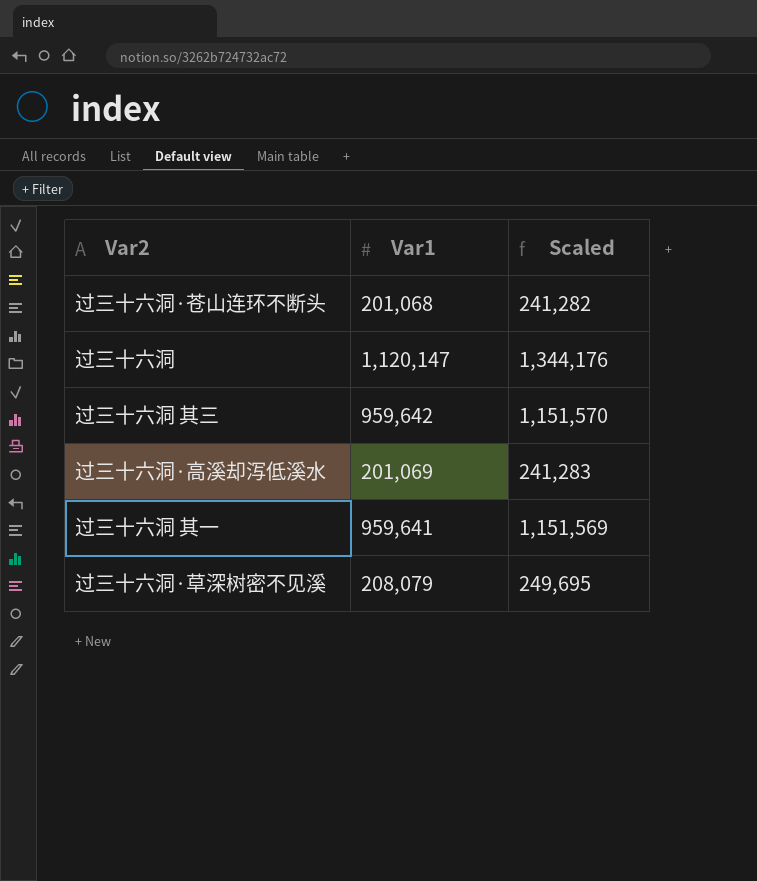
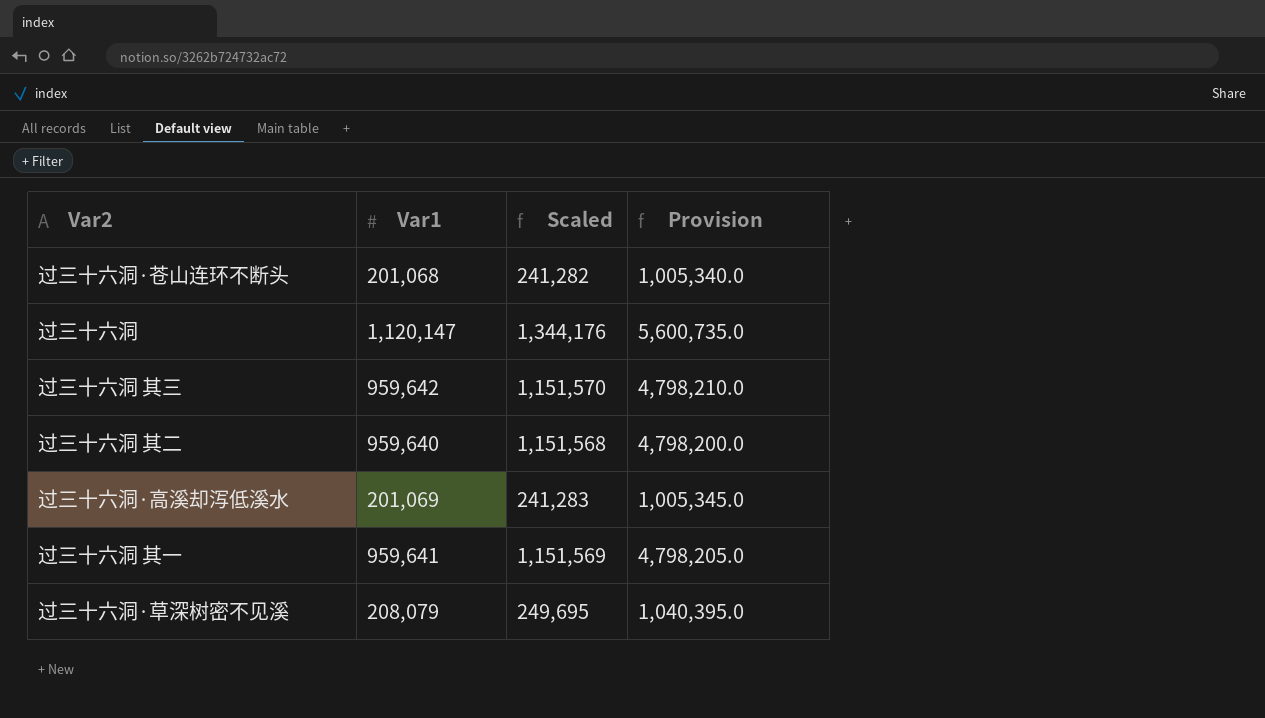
column Provision | formula: none -> [Var1] * 5
row 过三十六洞 其二: none -> 959,640 | 1,151,568 | 4,798,200.0

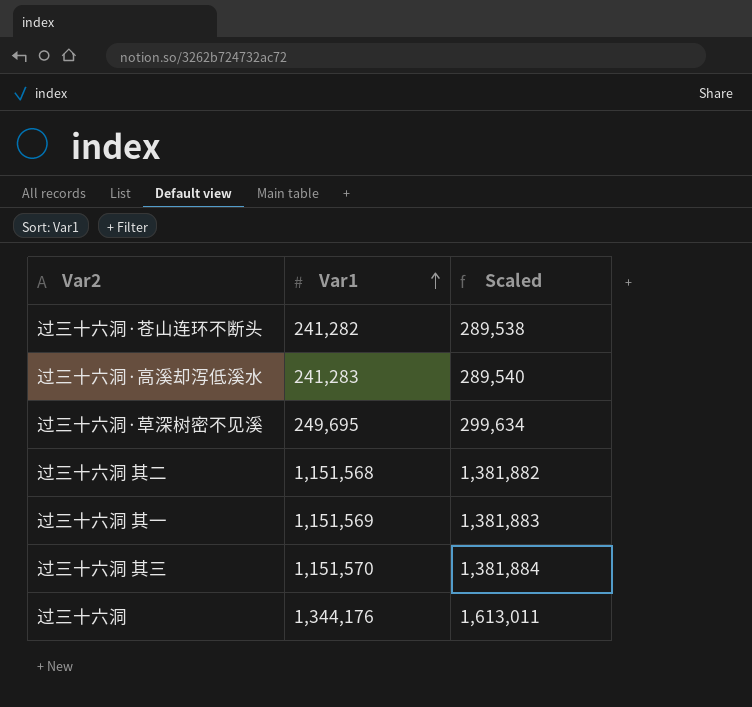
row order: none -> Var1 ascending
column Provision | formula: [Var1] * 5 -> none
过三十六洞·苍山连环不断头 | Var1: 201,068 -> 241,282
过三十六洞·苍山连环不断头 | Scaled: 241,282 -> 289,538
过三十六洞·高溪却泻低溪水 | Var1: 201,069 -> 241,283
过三十六洞·高溪却泻低溪水 | Scaled: 241,283 -> 289,540
过三十六洞·草深树密不见溪 | Var1: 208,079 -> 249,695
过三十六洞·草深树密不见溪 | Scaled: 249,695 -> 299,634
过三十六洞 其二 | Var1: 959,640 -> 1,151,568
过三十六洞 其二 | Scaled: 1,151,568 -> 1,381,882
过三十六洞 其一 | Var1: 959,641 -> 1,151,569
过三十六洞 其一 | Scaled: 1,151,569 -> 1,381,883
过三十六洞 其三 | Var1: 959,642 -> 1,151,570
过三十六洞 其三 | Scaled: 1,151,570 -> 1,381,884
过三十六洞 | Var1: 1,120,147 -> 1,344,176
过三十六洞 | Scaled: 1,344,176 -> 1,613,011

